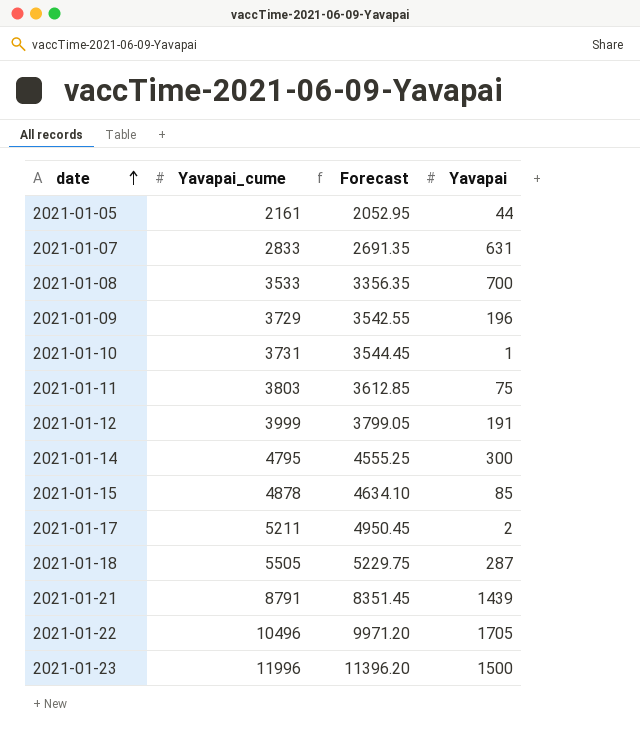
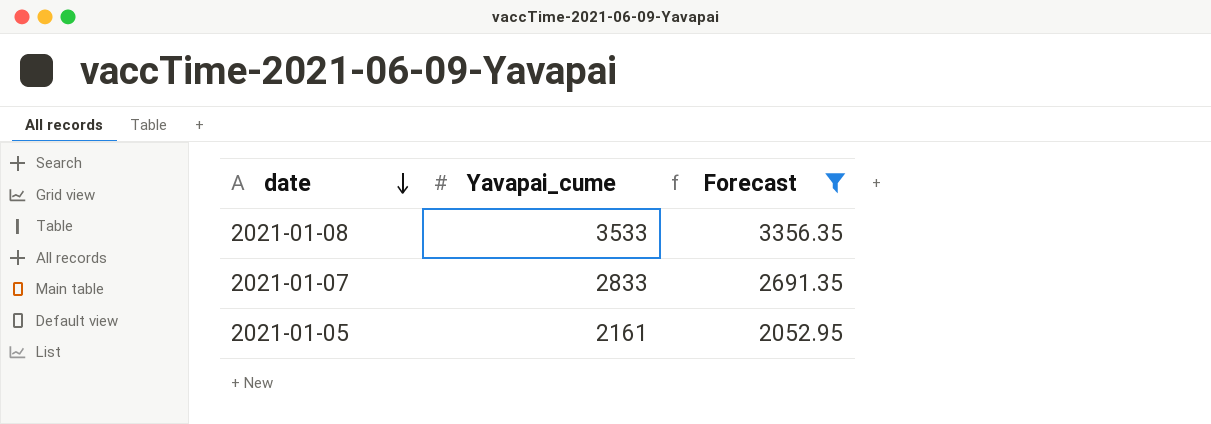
filter: none -> Forecast <= 3356.35
row order: date ascending -> date descending
column Yavapai | position: 4 -> none

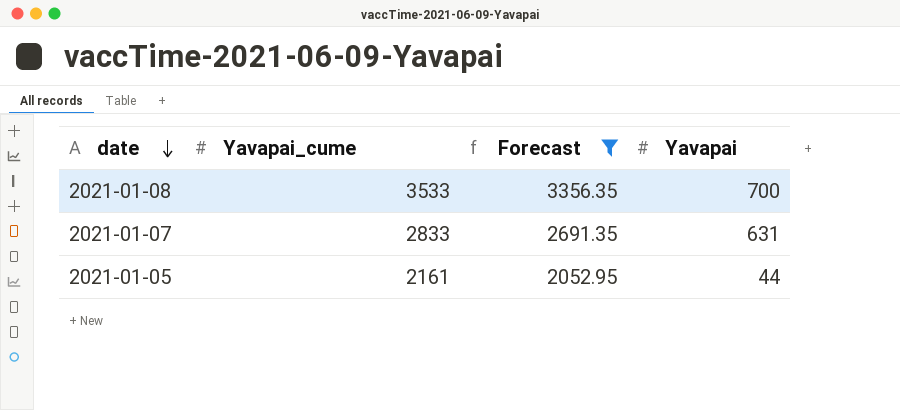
column Yavapai | position: none -> 4

